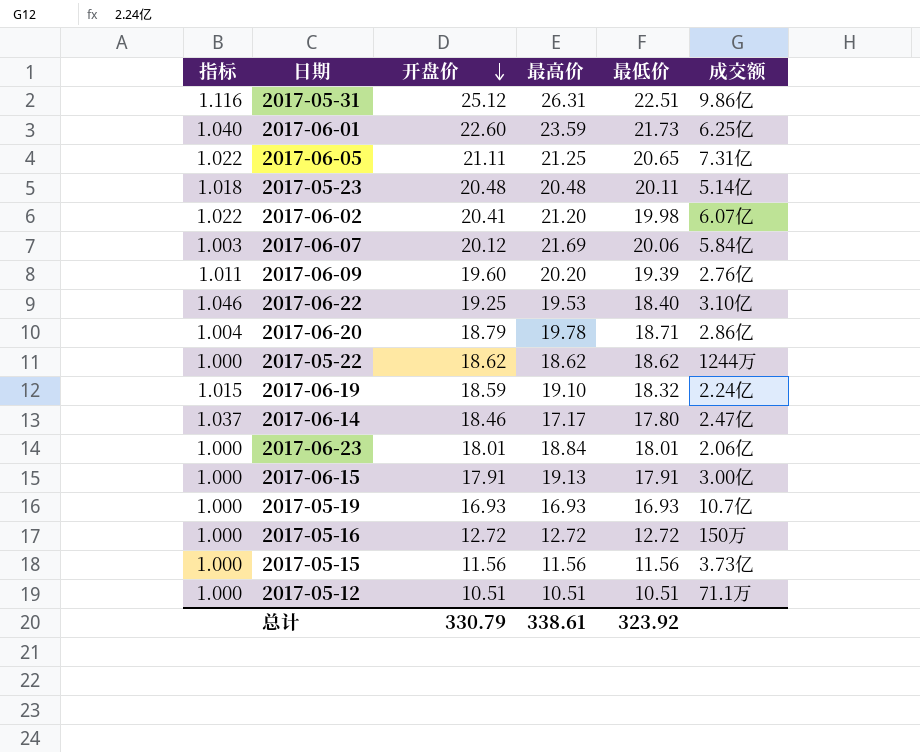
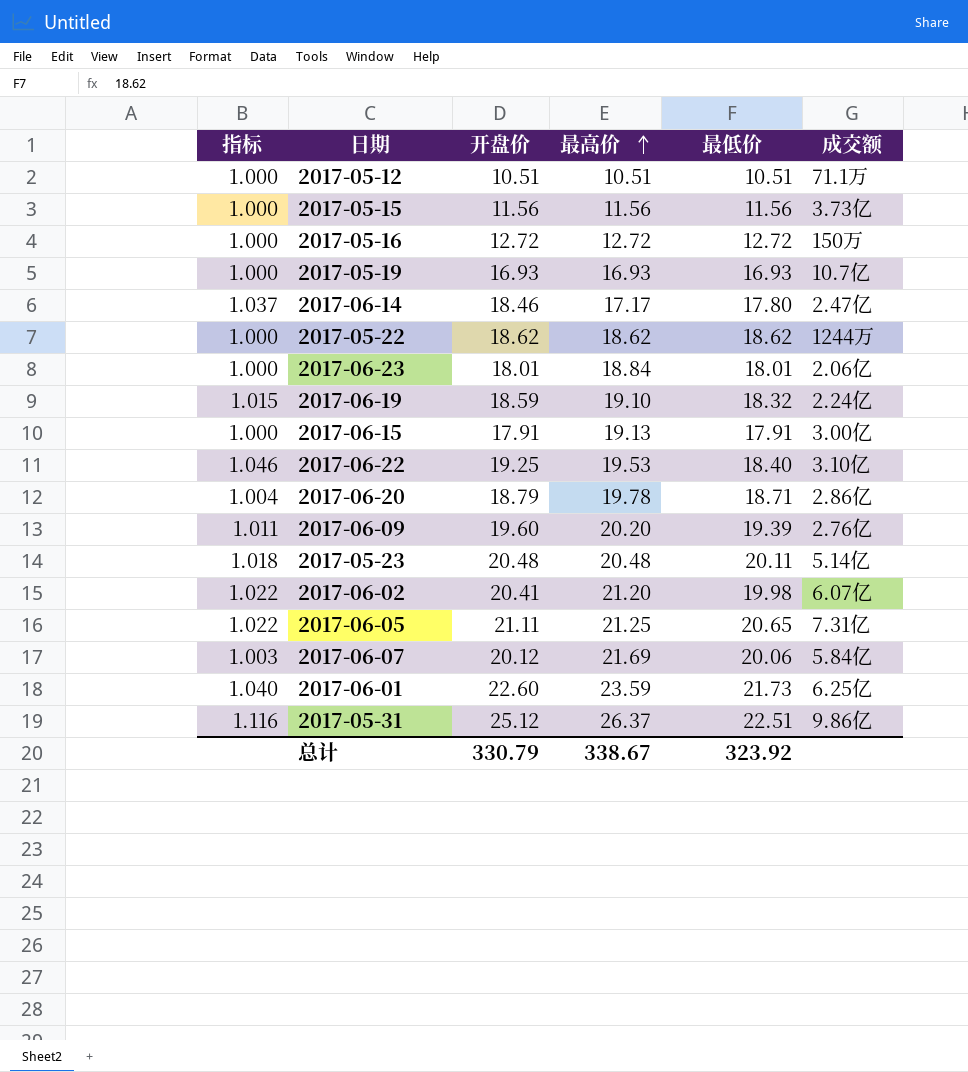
row order: 开盘价 descending -> 最高价 ascending
2017-05-31 | 最高价: 26.31 -> 26.37
总计 | 最高价: 338.61 -> 338.67

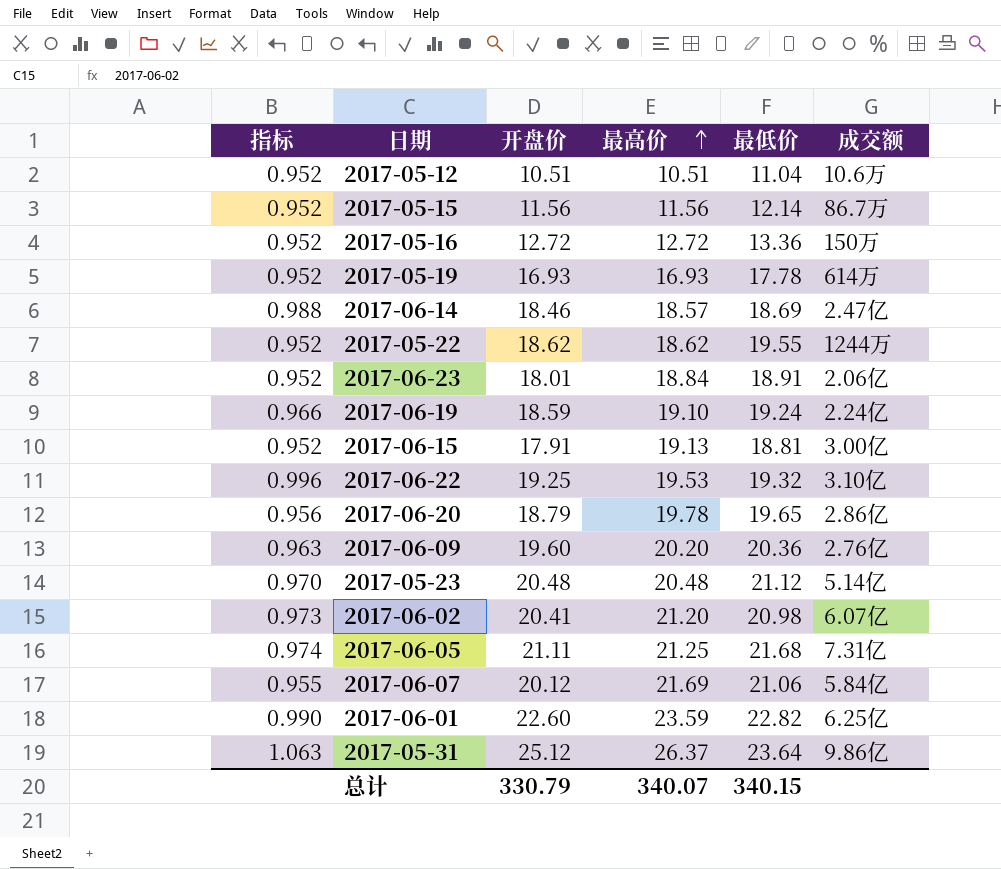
2017-05-12 | 指标: 1.000 -> 0.952
2017-05-12 | 最低价: 10.51 -> 11.04
2017-05-12 | 成交额: 71.1万 -> 10.6万
2017-05-15 | 指标: 1.000 -> 0.952
2017-05-15 | 最低价: 11.56 -> 12.14
2017-05-15 | 成交额: 3.73亿 -> 86.7万
2017-05-16 | 指标: 1.000 -> 0.952
2017-05-16 | 最低价: 12.72 -> 13.36
2017-05-19 | 指标: 1.000 -> 0.952
2017-05-19 | 最低价: 16.93 -> 17.78
2017-05-19 | 成交额: 10.7亿 -> 614万
2017-06-14 | 指标: 1.037 -> 0.988
2017-06-14 | 最高价: 17.17 -> 18.57
2017-06-14 | 最低价: 17.80 -> 18.69
2017-05-22 | 指标: 1.000 -> 0.952
2017-05-22 | 最低价: 18.62 -> 19.55
2017-06-23 | 指标: 1.000 -> 0.952
2017-06-23 | 最低价: 18.01 -> 18.91
2017-06-19 | 指标: 1.015 -> 0.966
2017-06-19 | 最低价: 18.32 -> 19.24
2017-06-15 | 指标: 1.000 -> 0.952
2017-06-15 | 最低价: 17.91 -> 18.81
2017-06-22 | 指标: 1.046 -> 0.996
2017-06-22 | 最低价: 18.40 -> 19.32
2017-06-20 | 指标: 1.004 -> 0.956
2017-06-20 | 最低价: 18.71 -> 19.65
2017-06-09 | 指标: 1.011 -> 0.963
2017-06-09 | 最低价: 19.39 -> 20.36
2017-05-23 | 指标: 1.018 -> 0.970
2017-05-23 | 最低价: 20.11 -> 21.12
2017-06-02 | 指标: 1.022 -> 0.973
2017-06-02 | 最低价: 19.98 -> 20.98
2017-06-05 | 指标: 1.022 -> 0.974
2017-06-05 | 最低价: 20.65 -> 21.68
2017-06-07 | 指标: 1.003 -> 0.955
2017-06-07 | 最低价: 20.06 -> 21.06
2017-06-01 | 指标: 1.040 -> 0.990
2017-06-01 | 最低价: 21.73 -> 22.82
2017-05-31 | 指标: 1.116 -> 1.063
2017-05-31 | 最低价: 22.51 -> 23.64
总计 | 最高价: 338.67 -> 340.07
总计 | 最低价: 323.92 -> 340.15

